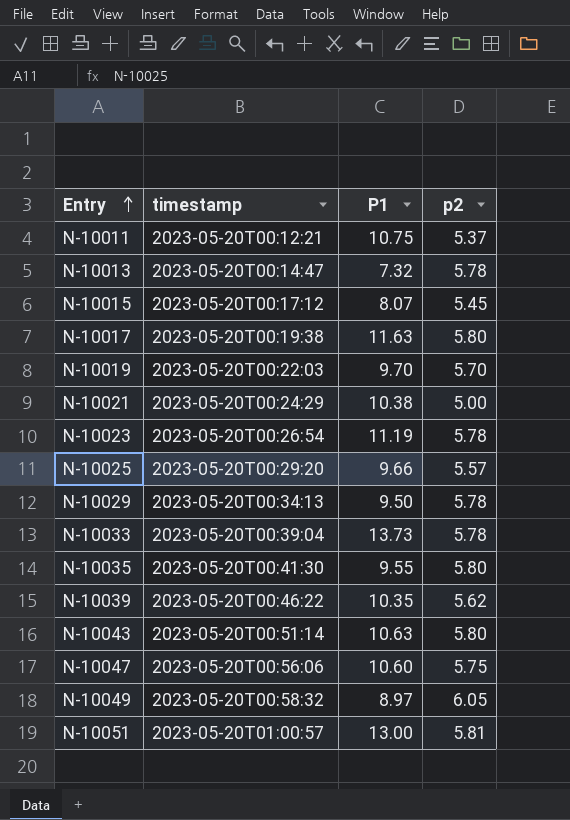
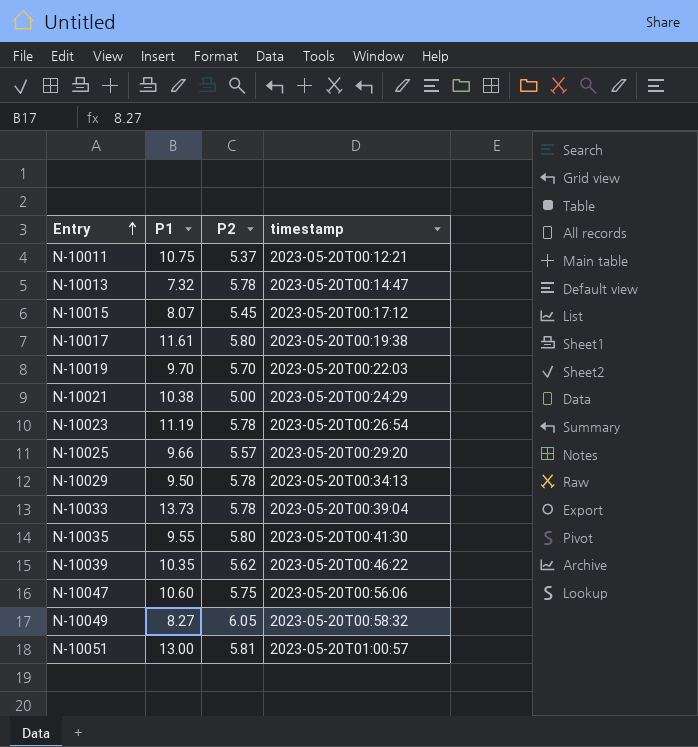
column name: p2 -> P2
column timestamp | position: 2 -> 4
row N-10043: 2023-05-20T00:51:14 | 10.63 | 5.80 -> none
N-10017 | P1: 11.63 -> 11.61
N-10049 | P1: 8.97 -> 8.27

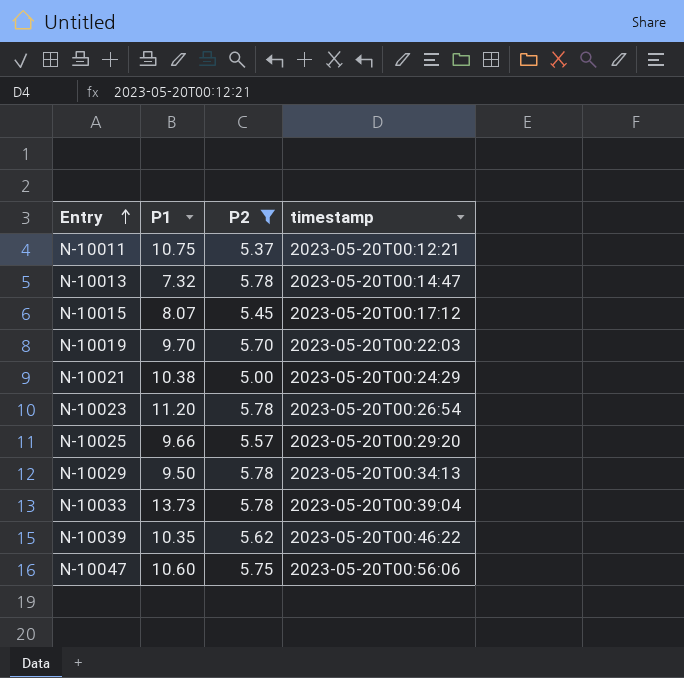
filter: none -> P2 <= 5.78
N-10023 | P1: 11.19 -> 11.20

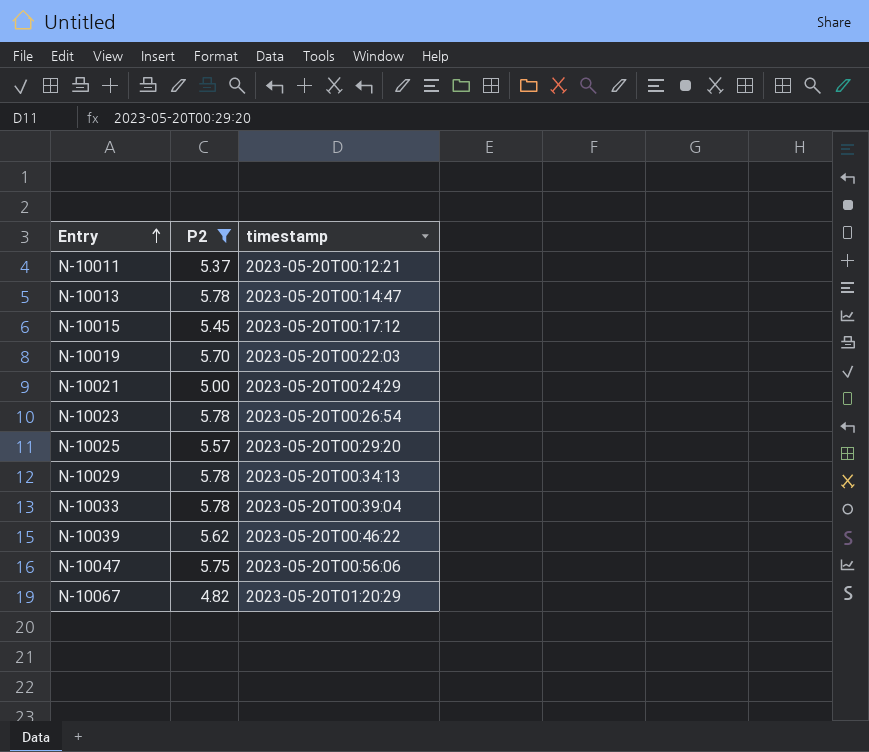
column P1 | position: 2 -> none
row N-10067: none -> 4.82 | 2023-05-20T01:20:29

